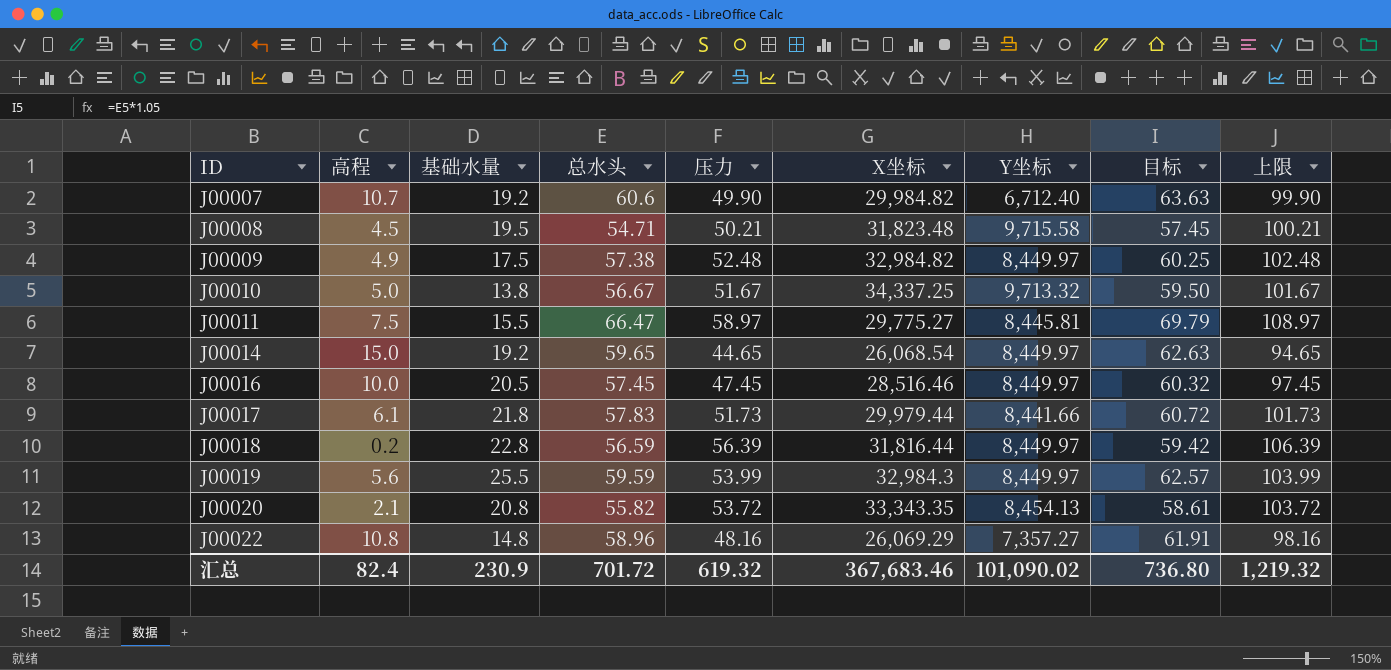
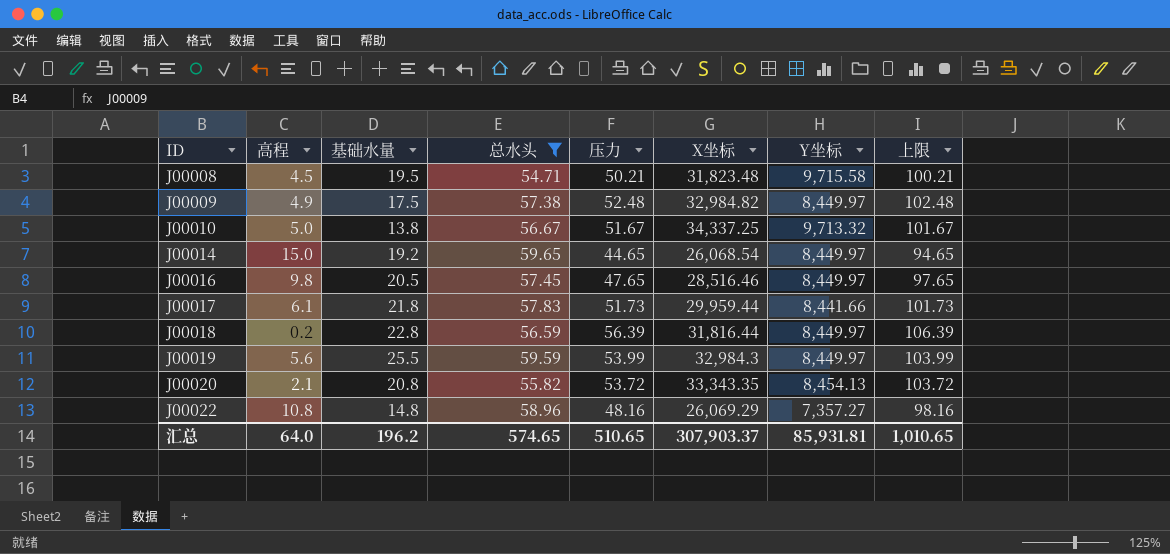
filter: none -> 总水头 <= 59.65
column 目标 | formula: [总水头] * 1.05 -> none
J00016 | 高程: 10.0 -> 9.8
J00016 | 压力: 47.45 -> 47.65
J00016 | 上限: 97.45 -> 97.65
J00017 | X坐标: 29,979.44 -> 29,959.44
汇总 | 高程: 82.4 -> 64.0
汇总 | 基础水量: 230.9 -> 196.2
汇总 | 总水头: 701.72 -> 574.65
汇总 | 压力: 619.32 -> 510.65
汇总 | X坐标: 367,683.46 -> 307,903.37
汇总 | Y坐标: 101,090.02 -> 85,931.81
汇总 | 上限: 1,219.32 -> 1,010.65

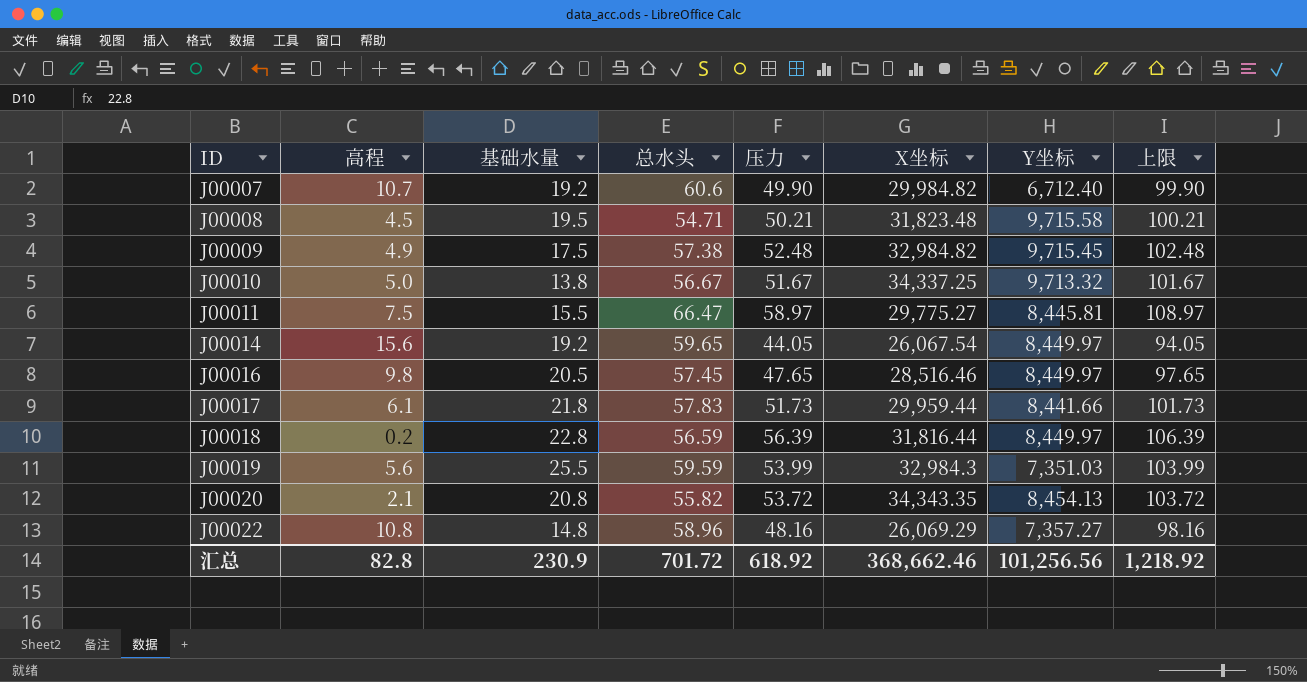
filter: 总水头 <= 59.65 -> none
J00009 | Y坐标: 8,449.97 -> 9,715.45
J00014 | 高程: 15.0 -> 15.6
J00014 | 压力: 44.65 -> 44.05
J00014 | X坐标: 26,068.54 -> 26,067.54
J00014 | 上限: 94.65 -> 94.05
J00019 | Y坐标: 8,449.97 -> 7,351.03
J00020 | X坐标: 33,343.35 -> 34,343.35
汇总 | 高程: 64.0 -> 82.8
汇总 | 基础水量: 196.2 -> 230.9
汇总 | 总水头: 574.65 -> 701.72
汇总 | 压力: 510.65 -> 618.92
汇总 | X坐标: 307,903.37 -> 368,662.46
汇总 | Y坐标: 85,931.81 -> 101,256.56
汇总 | 上限: 1,010.65 -> 1,218.92

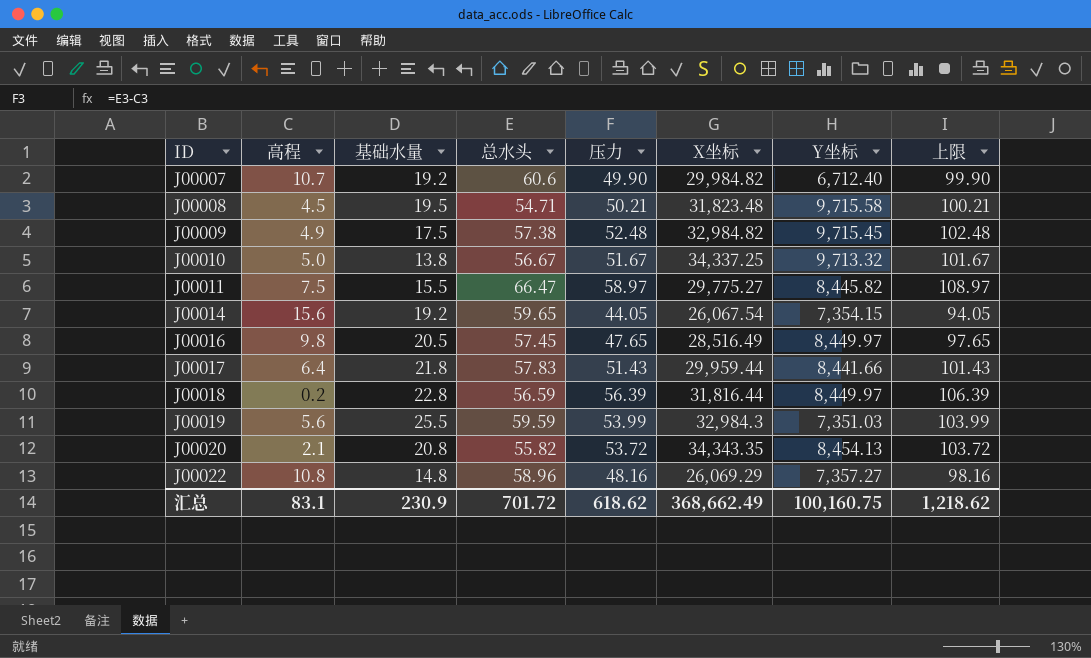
J00011 | Y坐标: 8,445.81 -> 8,445.82
J00014 | Y坐标: 8,449.97 -> 7,354.15
J00016 | X坐标: 28,516.46 -> 28,516.49
J00017 | 高程: 6.1 -> 6.4
J00017 | 压力: 51.73 -> 51.43
J00017 | 上限: 101.73 -> 101.43
汇总 | 高程: 82.8 -> 83.1
汇总 | 压力: 618.92 -> 618.62
汇总 | X坐标: 368,662.46 -> 368,662.49
汇总 | Y坐标: 101,256.56 -> 100,160.75
汇总 | 上限: 1,218.92 -> 1,218.62

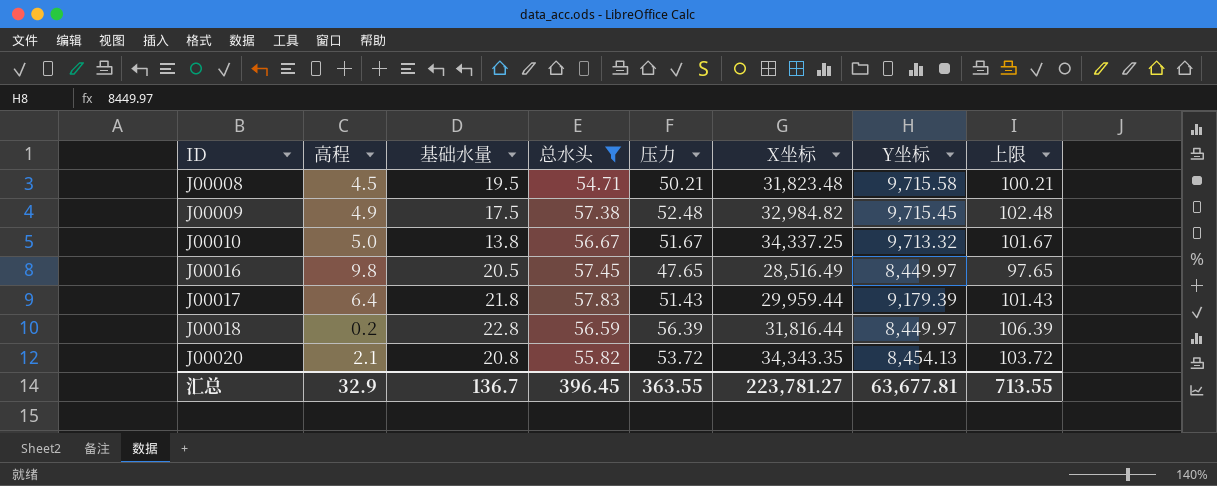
filter: none -> 总水头 <= 57.83
J00017 | Y坐标: 8,441.66 -> 9,179.39
汇总 | 高程: 83.1 -> 32.9
汇总 | 基础水量: 230.9 -> 136.7
汇总 | 总水头: 701.72 -> 396.45
汇总 | 压力: 618.62 -> 363.55
汇总 | X坐标: 368,662.49 -> 223,781.27
汇总 | Y坐标: 100,160.75 -> 63,677.81
汇总 | 上限: 1,218.62 -> 713.55

